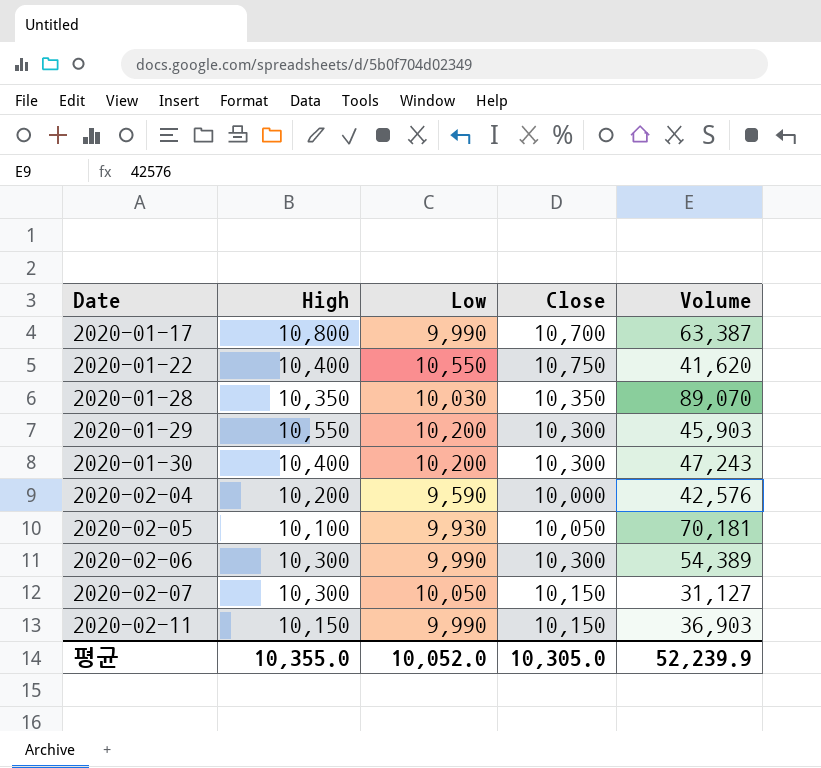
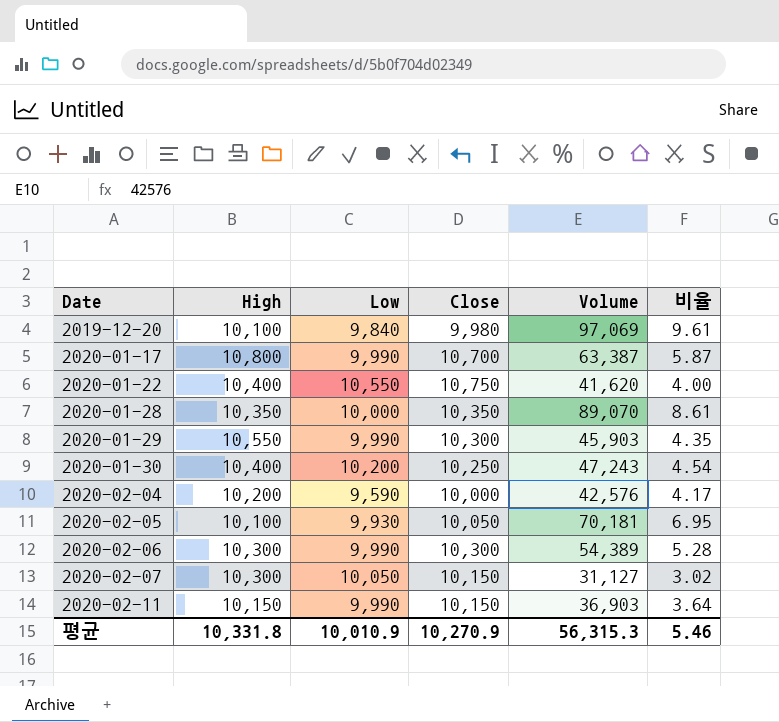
column 비율 | formula: none -> [Volume] / [High]
row 2019-12-20: none -> 10,100 | 9,840 | 9,980 | 97,069 | 9.61
2020-01-28 | Low: 10,030 -> 10,000
2020-01-29 | Low: 10,200 -> 9,990
2020-01-30 | Close: 10,300 -> 10,250
평균 | High: 10,355.0 -> 10,331.8
평균 | Low: 10,052.0 -> 10,010.9
평균 | Close: 10,305.0 -> 10,270.9
평균 | Volume: 52,239.9 -> 56,315.3

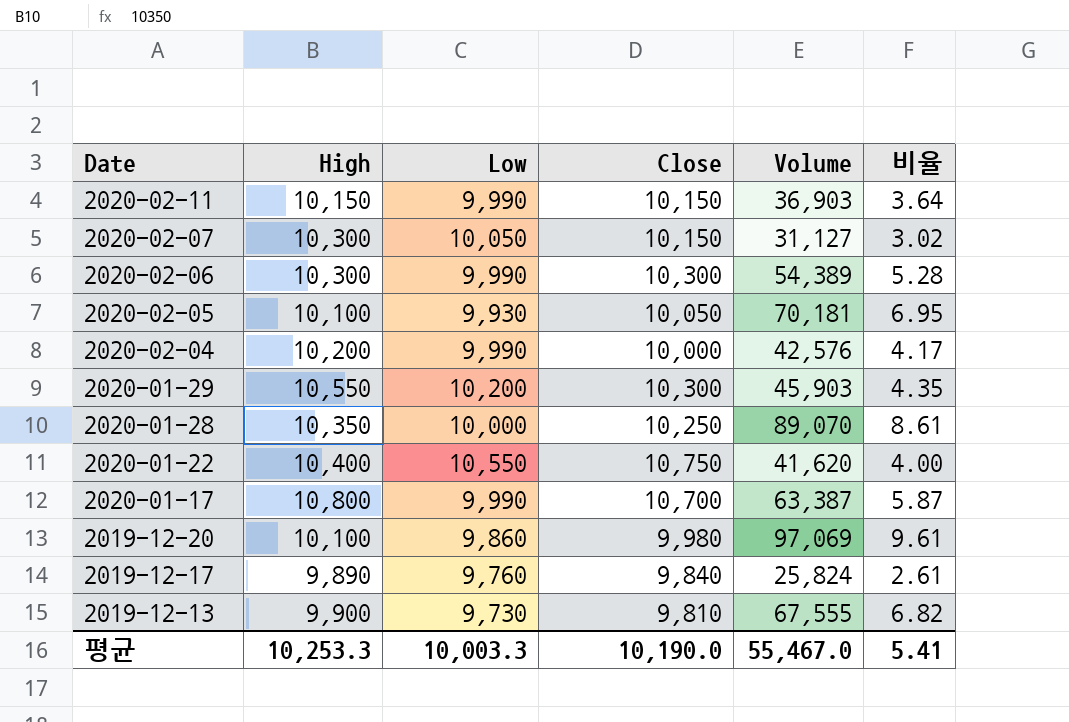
row order: Date ascending -> Date descending
row 2020-01-30: 10,400 | 10,200 | 10,250 | 47,243 | 4.54 -> none
2020-02-04 | Low: 9,590 -> 9,990
2020-01-29 | Low: 9,990 -> 10,200
2020-01-28 | Close: 10,350 -> 10,250
2019-12-20 | Low: 9,840 -> 9,860
row 2019-12-17: none -> 9,890 | 9,760 | 9,840 | 25,824 | 2.61
row 2019-12-13: none -> 9,900 | 9,730 | 9,810 | 67,555 | 6.82
평균 | High: 10,331.8 -> 10,253.3
평균 | Low: 10,010.9 -> 10,003.3
평균 | Close: 10,270.9 -> 10,190.0
평균 | Volume: 56,315.3 -> 55,467.0
평균 | 비율: 5.46 -> 5.41

